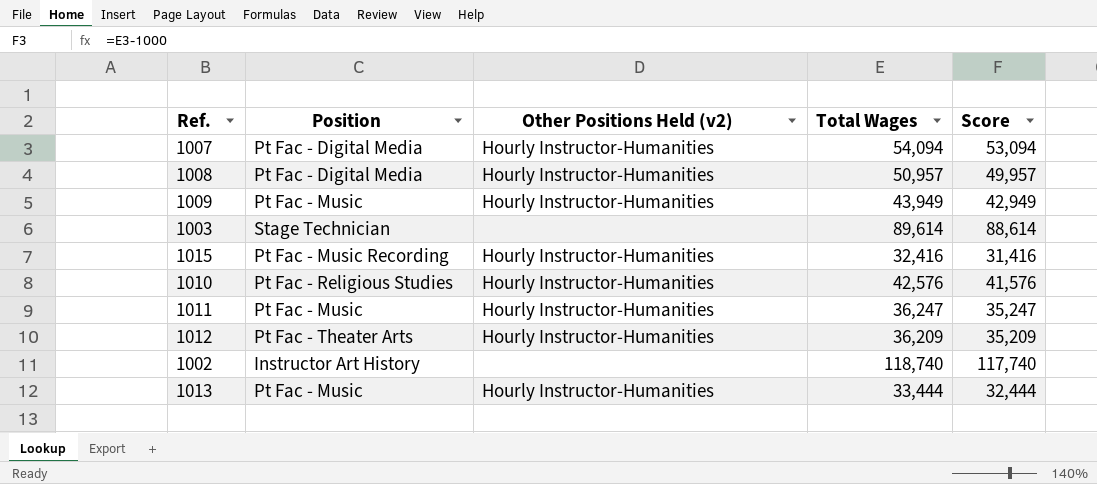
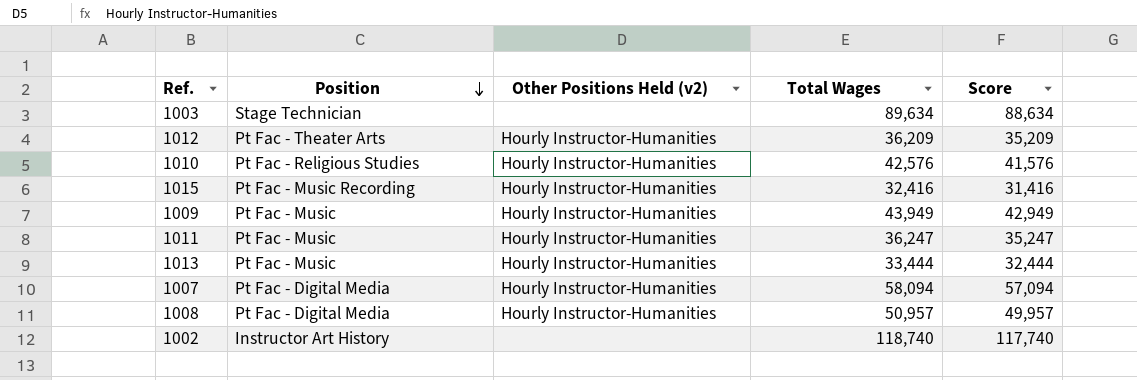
row order: none -> Position descending
1003 | Total Wages: 89,614 -> 89,634
1003 | Score: 88,614 -> 88,634
1007 | Total Wages: 54,094 -> 58,094
1007 | Score: 53,094 -> 57,094

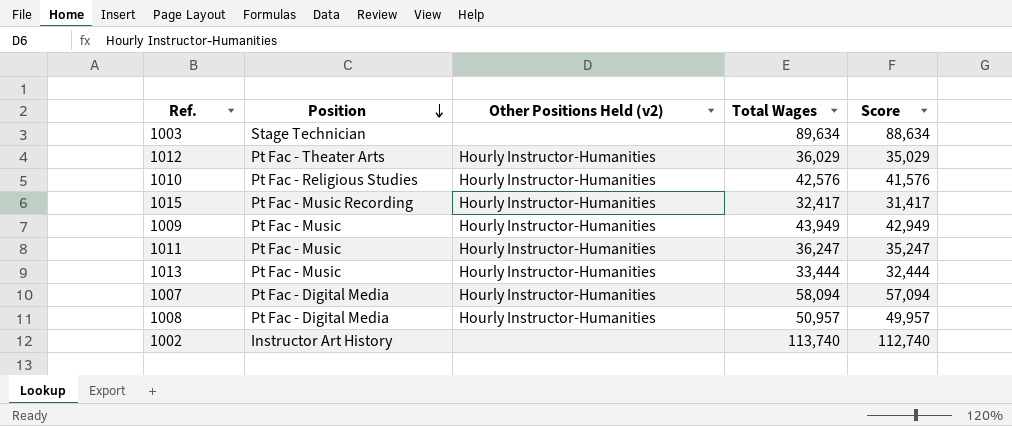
1012 | Total Wages: 36,209 -> 36,029
1012 | Score: 35,209 -> 35,029
1015 | Total Wages: 32,416 -> 32,417
1015 | Score: 31,416 -> 31,417
1002 | Total Wages: 118,740 -> 113,740
1002 | Score: 117,740 -> 112,740

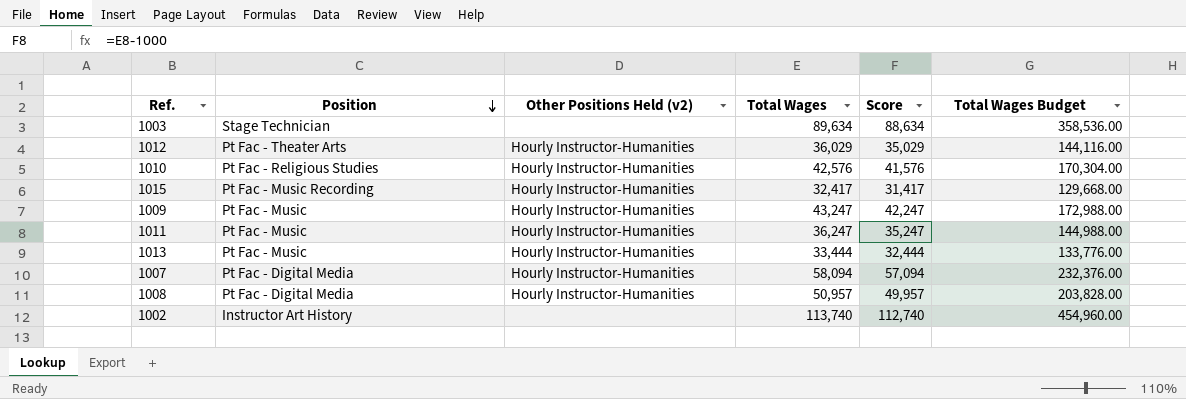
column Total Wages Budget | formula: none -> [Total Wages] * 4
1009 | Total Wages: 43,949 -> 43,247
1009 | Score: 42,949 -> 42,247

